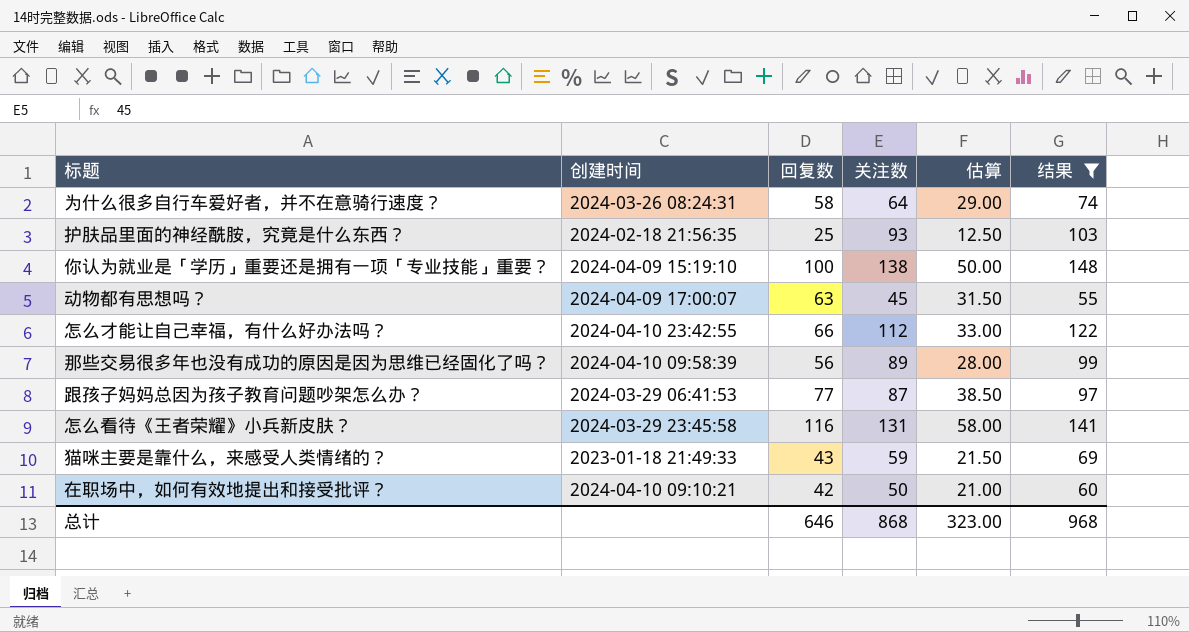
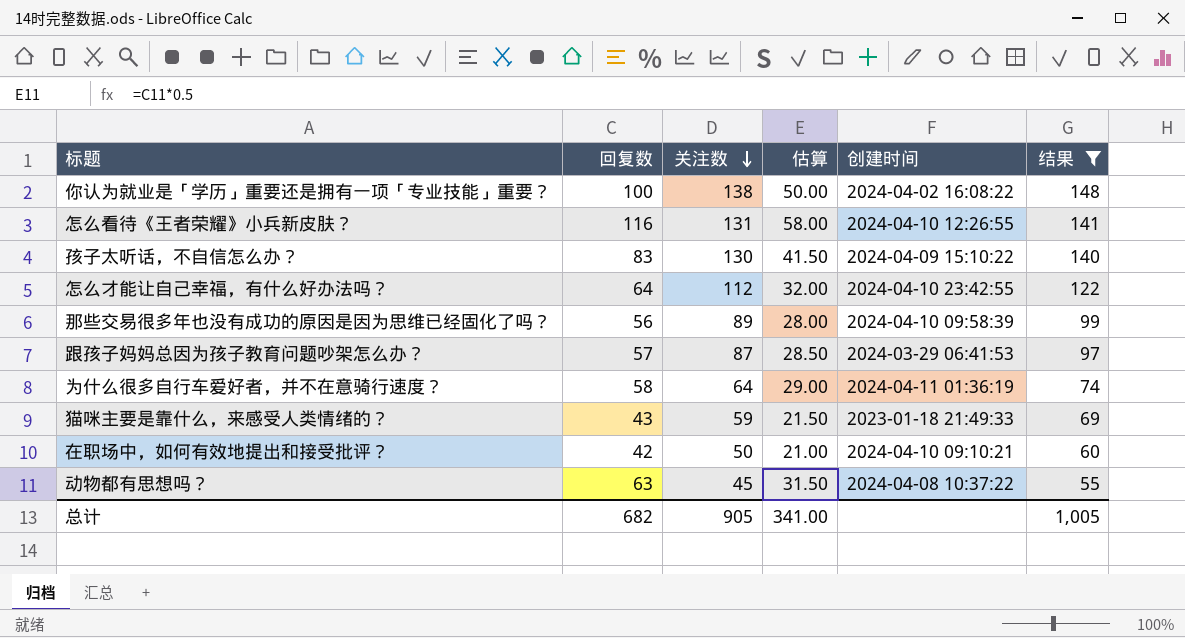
row order: none -> 关注数 descending
column 创建时间 | position: 2 -> 5
row 护肤品里面的神经酰胺，究竟是什么东西？: 2024-02-18 21:56:35 | 25 | 93 | 12.50 | 103 -> none
你认为就业是「学历」重要还是拥有一项「专业技能」重要？ | 创建时间: 2024-04-09 15:19:10 -> 2024-04-02 16:08:22
怎么看待《王者荣耀》小兵新皮肤？ | 创建时间: 2024-03-29 23:45:58 -> 2024-04-10 12:26:55
row 孩子太听话，不自信怎么办？: none -> 83 | 130 | 41.50 | 2024-04-09 15:10:22 | 140
怎么才能让自己幸福，有什么好办法吗？ | 回复数: 66 -> 64
怎么才能让自己幸福，有什么好办法吗？ | 估算: 33.00 -> 32.00
跟孩子妈妈总因为孩子教育问题吵架怎么办？ | 回复数: 77 -> 57
跟孩子妈妈总因为孩子教育问题吵架怎么办？ | 估算: 38.50 -> 28.50
为什么很多自行车爱好者，并不在意骑行速度？ | 创建时间: 2024-03-26 08:24:31 -> 2024-04-11 01:36:19
动物都有思想吗？ | 创建时间: 2024-04-09 17:00:07 -> 2024-04-08 10:37:22
总计 | 回复数: 646 -> 682
总计 | 关注数: 868 -> 905
总计 | 估算: 323.00 -> 341.00
总计 | 结果: 968 -> 1,005

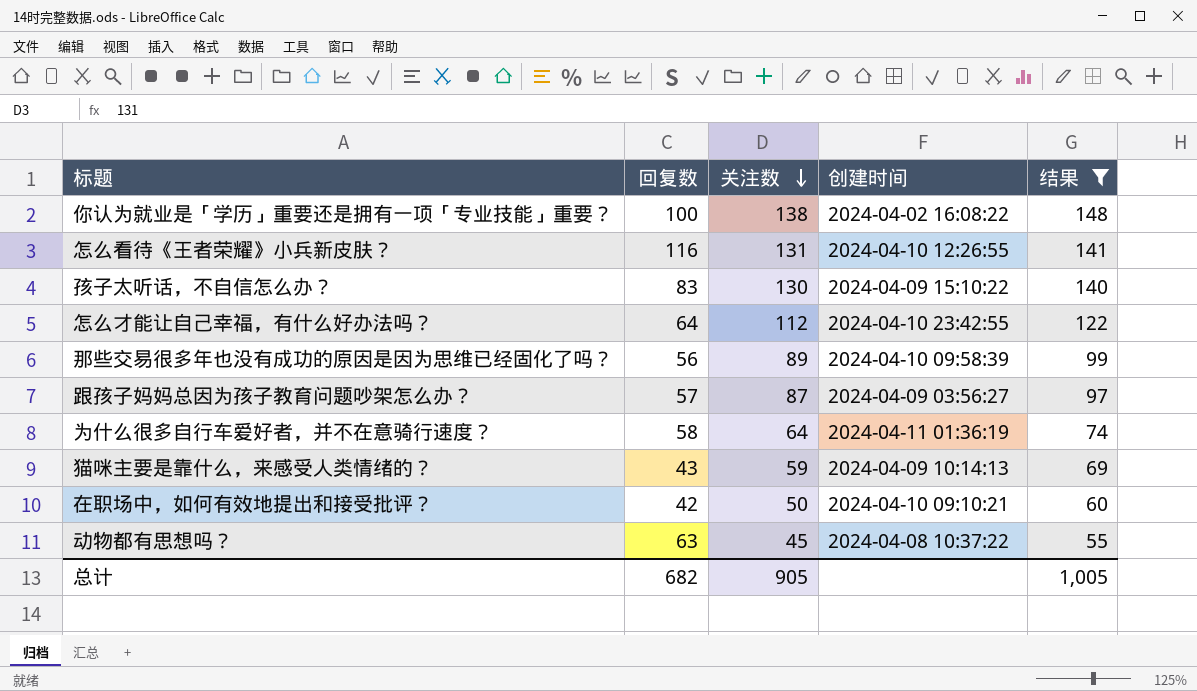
column 估算 | formula: [回复数] * 0.5 -> none
跟孩子妈妈总因为孩子教育问题吵架怎么办？ | 创建时间: 2024-03-29 06:41:53 -> 2024-04-09 03:56:27
猫咪主要是靠什么，来感受人类情绪的？ | 创建时间: 2023-01-18 21:49:33 -> 2024-04-09 10:14:13

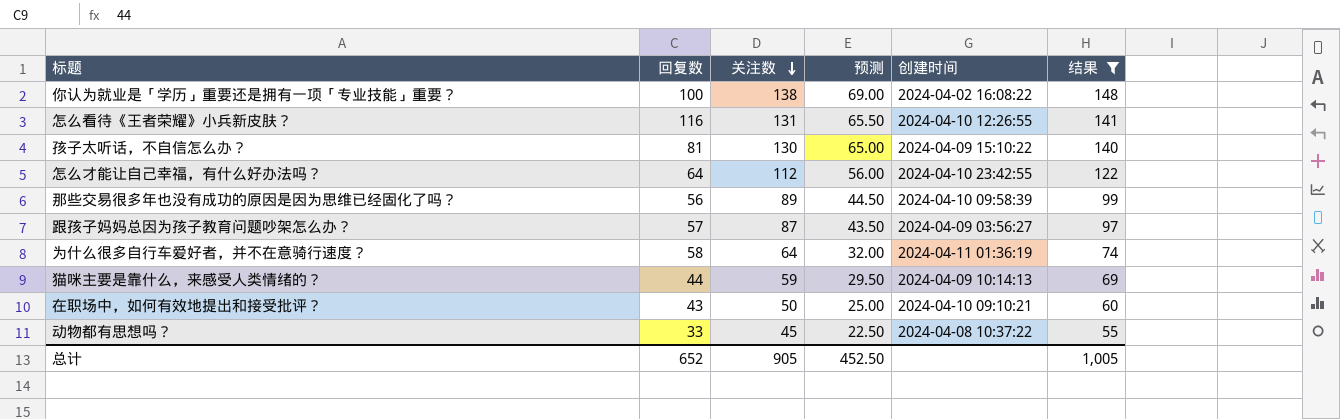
column 预测 | formula: none -> [关注数] * 0.5
孩子太听话，不自信怎么办？ | 回复数: 83 -> 81
猫咪主要是靠什么，来感受人类情绪的？ | 回复数: 43 -> 44
在职场中，如何有效地提出和接受批评？ | 回复数: 42 -> 43
动物都有思想吗？ | 回复数: 63 -> 33
总计 | 回复数: 682 -> 652

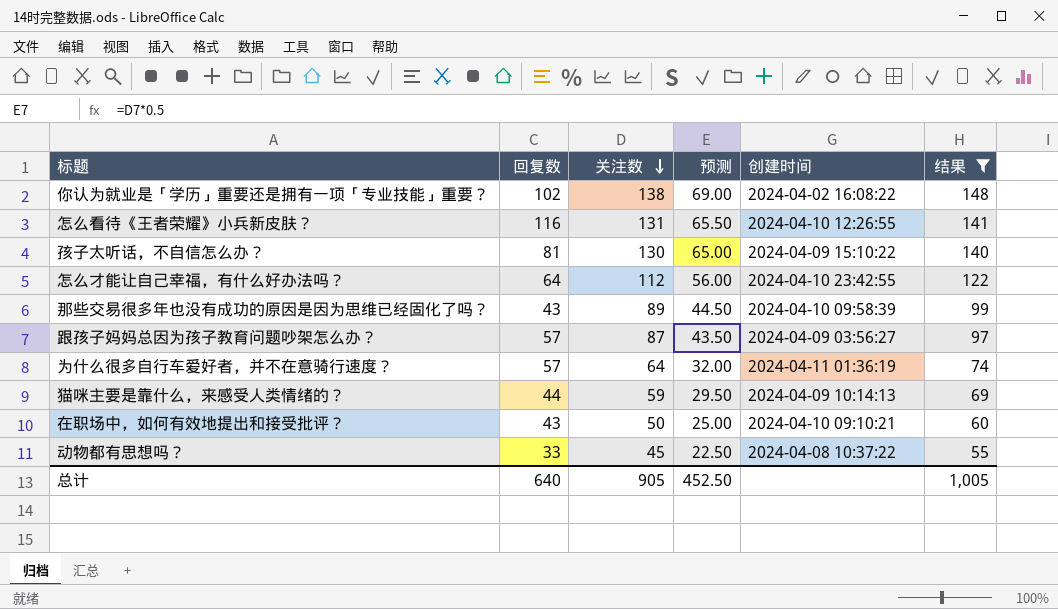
你认为就业是「学历」重要还是拥有一项「专业技能」重要？ | 回复数: 100 -> 102
那些交易很多年也没有成功的原因是因为思维已经固化了吗？ | 回复数: 56 -> 43
为什么很多自行车爱好者，并不在意骑行速度？ | 回复数: 58 -> 57
总计 | 回复数: 652 -> 640

